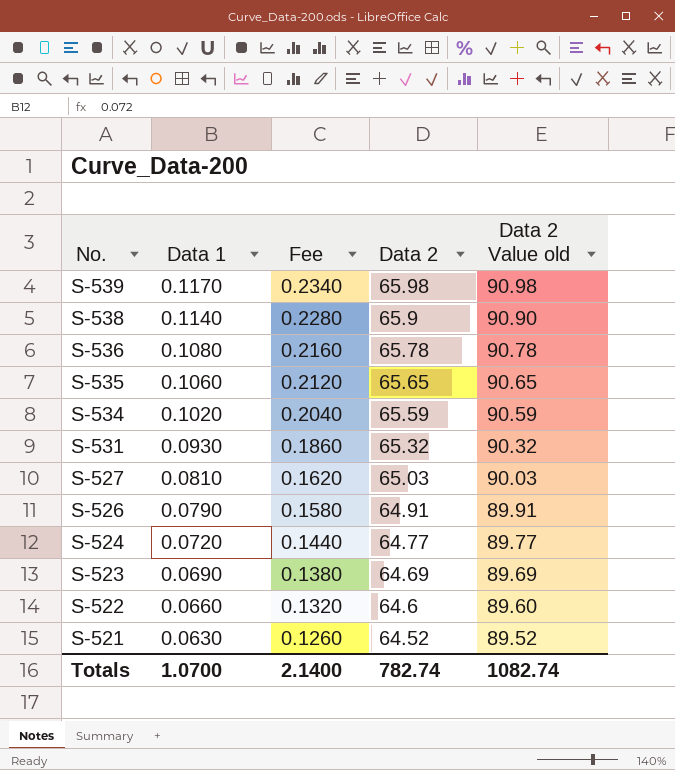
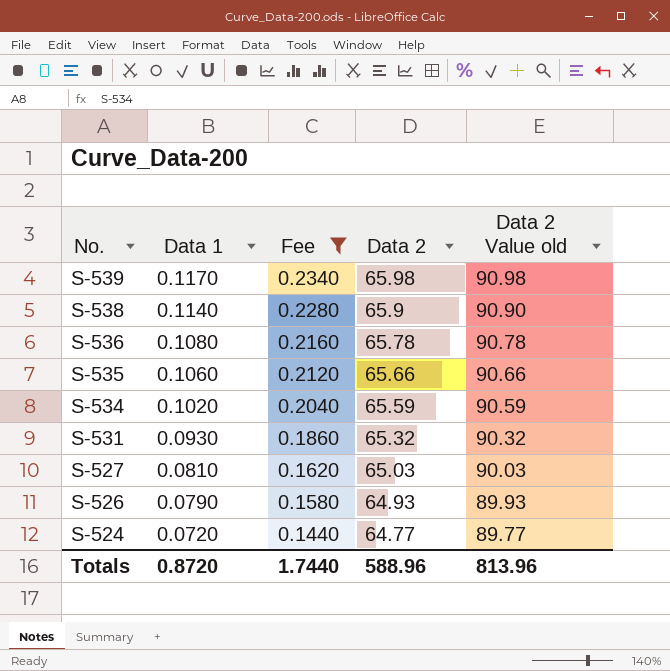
filter: none -> Fee >= 0.1440
S-535 | Data 2: 65.65 -> 65.66
S-535 | Data 2 Value old: 90.65 -> 90.66
S-526 | Data 2: 64.91 -> 64.93
S-526 | Data 2 Value old: 89.91 -> 89.93
Totals | Data 1: 1.0700 -> 0.8720
Totals | Fee: 2.1400 -> 1.7440
Totals | Data 2: 782.74 -> 588.96
Totals | Data 2 Value old: 1082.74 -> 813.96

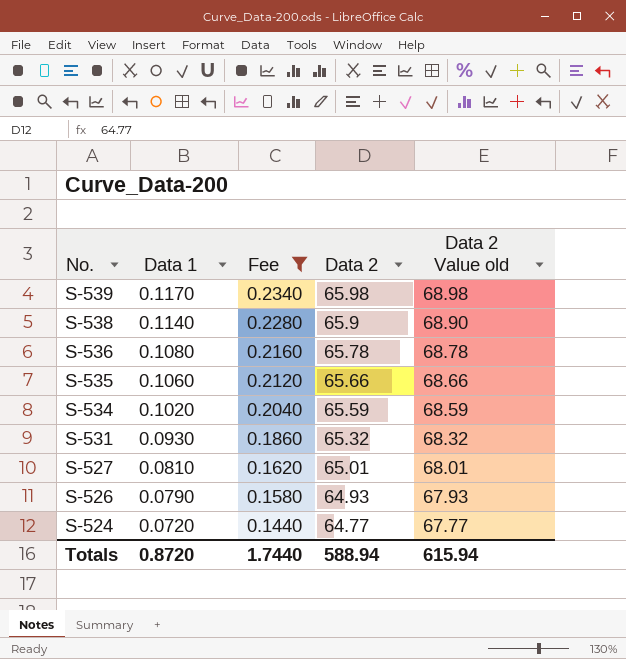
column Data 2 Value old | formula: [Data 2] + 25 -> [Data 2] + 3
S-527 | Data 2: 65.03 -> 65.01
Totals | Data 2: 588.96 -> 588.94
Totals | Data 2 Value old: 813.96 -> 615.94

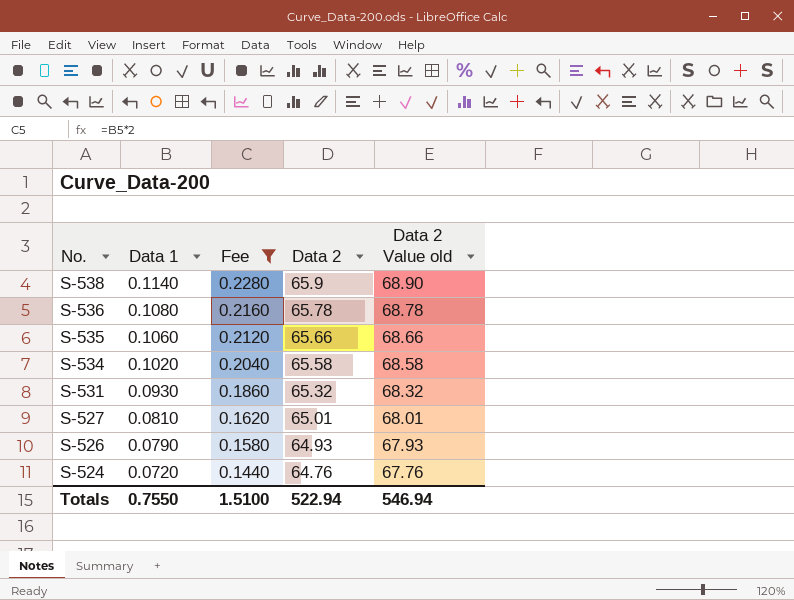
row S-539: 0.1170 | 0.2340 | 65.98 | 68.98 -> none
S-534 | Data 2: 65.59 -> 65.58
S-534 | Data 2 Value old: 68.59 -> 68.58
S-524 | Data 2: 64.77 -> 64.76
S-524 | Data 2 Value old: 67.77 -> 67.76
Totals | Data 1: 0.8720 -> 0.7550
Totals | Fee: 1.7440 -> 1.5100
Totals | Data 2: 588.94 -> 522.94
Totals | Data 2 Value old: 615.94 -> 546.94

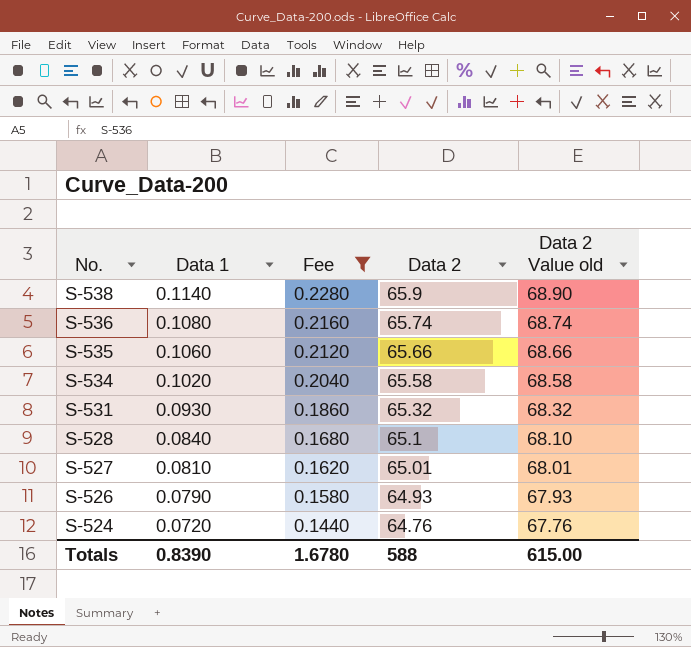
S-536 | Data 2: 65.78 -> 65.74
S-536 | Data 2 Value old: 68.78 -> 68.74
row S-528: none -> 0.0840 | 0.1680 | 65.1 | 68.10
Totals | Data 1: 0.7550 -> 0.8390
Totals | Fee: 1.5100 -> 1.6780
Totals | Data 2: 522.94 -> 588
Totals | Data 2 Value old: 546.94 -> 615.00

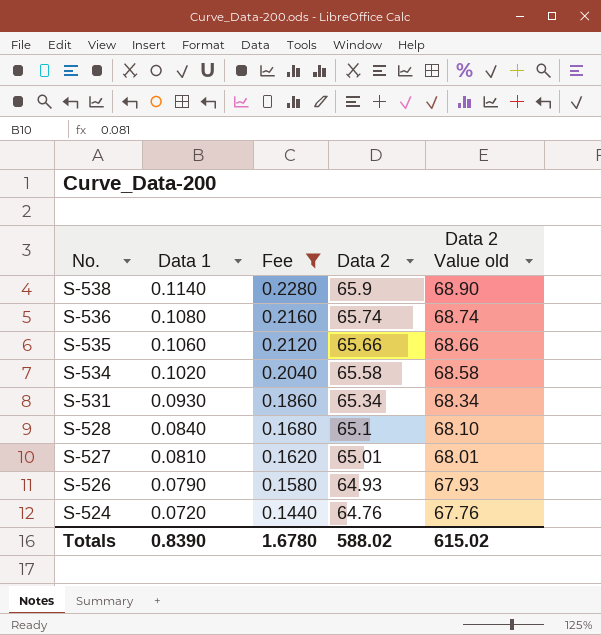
S-531 | Data 2: 65.32 -> 65.34
S-531 | Data 2 Value old: 68.32 -> 68.34
Totals | Data 2: 588 -> 588.02
Totals | Data 2 Value old: 615.00 -> 615.02

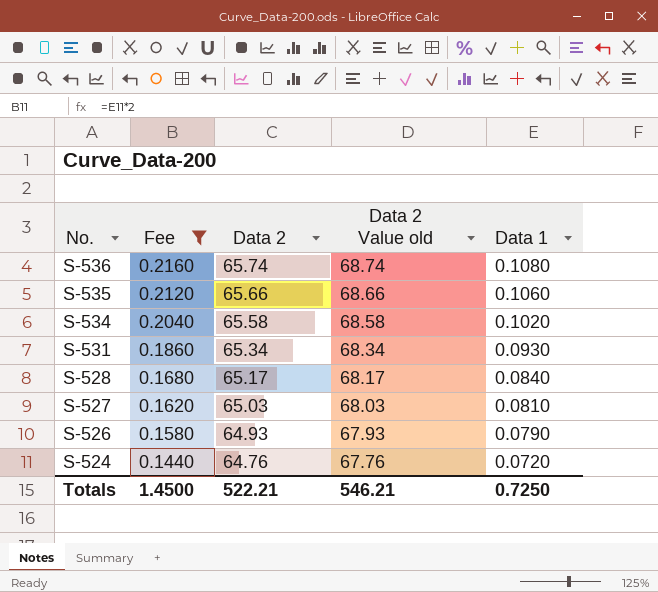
column Data 1 | position: 2 -> 5
row S-538: 0.1140 | 0.2280 | 65.9 | 68.90 -> none
S-528 | Data 2: 65.1 -> 65.17
S-528 | Data 2 Value old: 68.10 -> 68.17
S-527 | Data 2: 65.01 -> 65.03
S-527 | Data 2 Value old: 68.01 -> 68.03
Totals | Fee: 1.6780 -> 1.4500
Totals | Data 2: 588.02 -> 522.21
Totals | Data 2 Value old: 615.02 -> 546.21
Totals | Data 1: 0.8390 -> 0.7250

